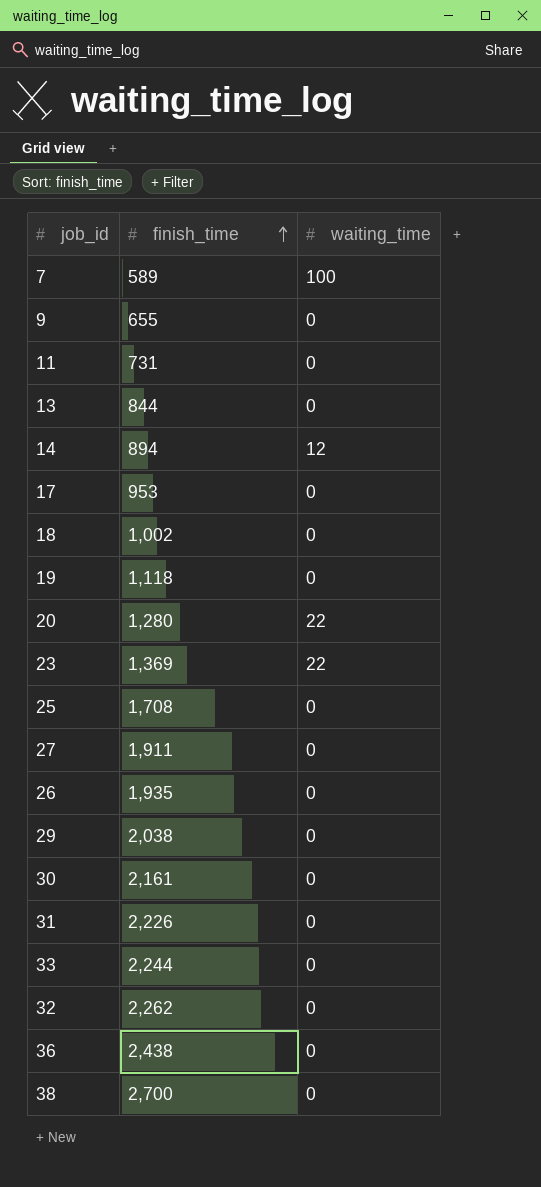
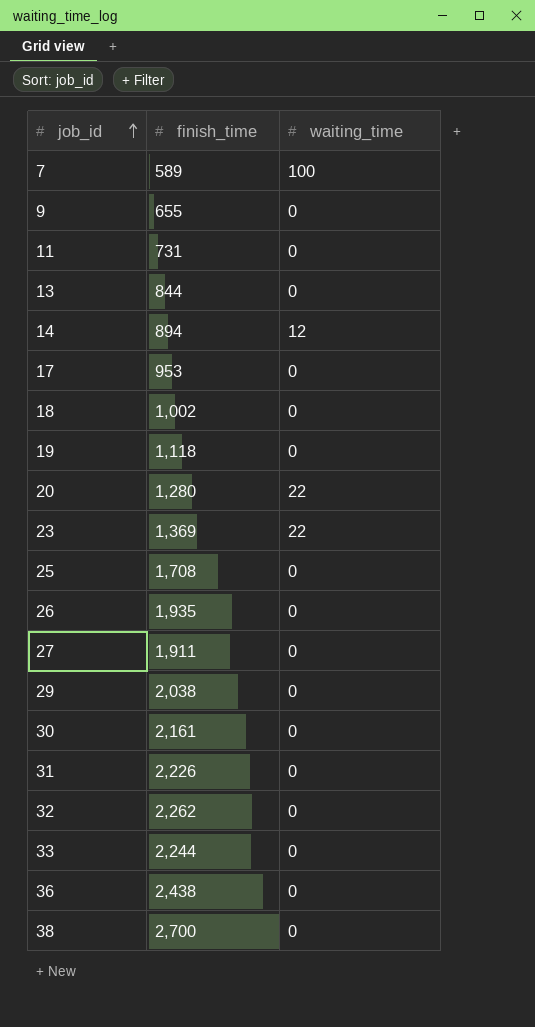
row order: finish_time ascending -> job_id ascending

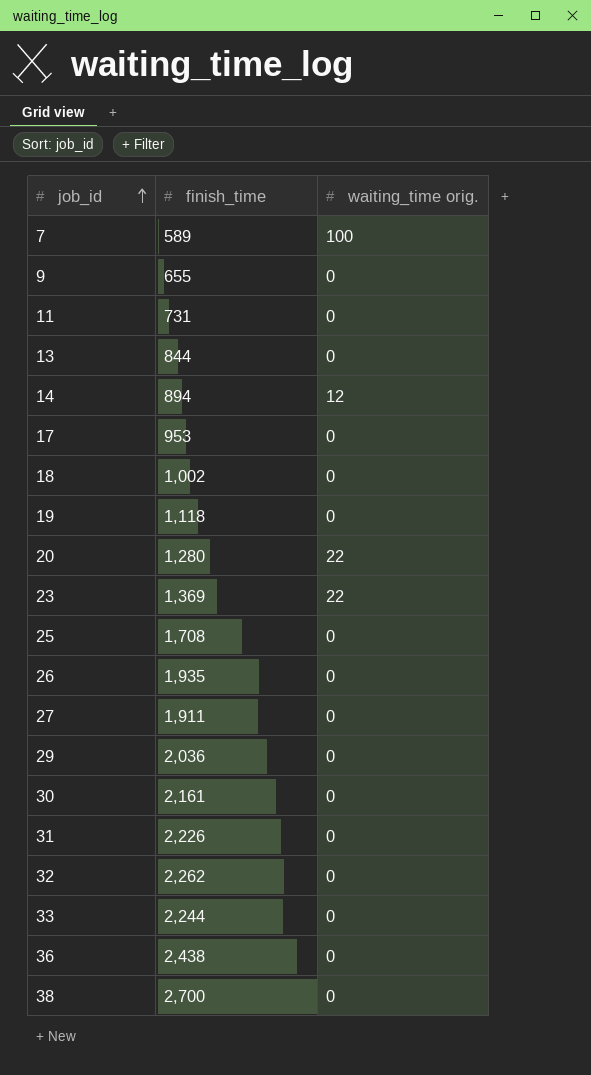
column name: waiting_time -> waiting_time orig.
29 | finish_time: 2,038 -> 2,036

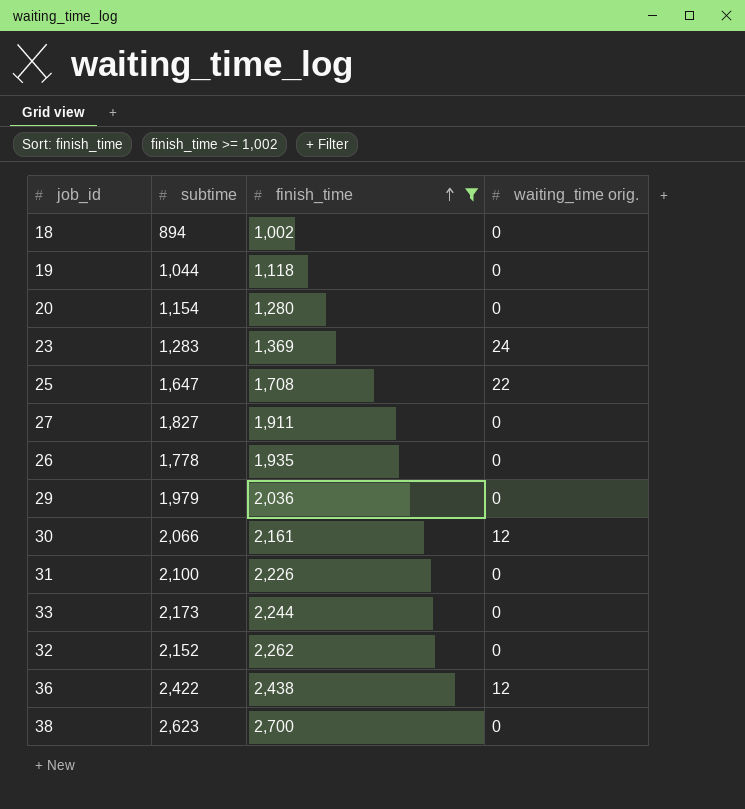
filter: none -> finish_time >= 1,002
row order: job_id ascending -> finish_time ascending
column subtime | position: none -> 2
20 | waiting_time orig.: 22 -> 0
23 | waiting_time orig.: 22 -> 24
25 | waiting_time orig.: 0 -> 22
30 | waiting_time orig.: 0 -> 12
36 | waiting_time orig.: 0 -> 12

